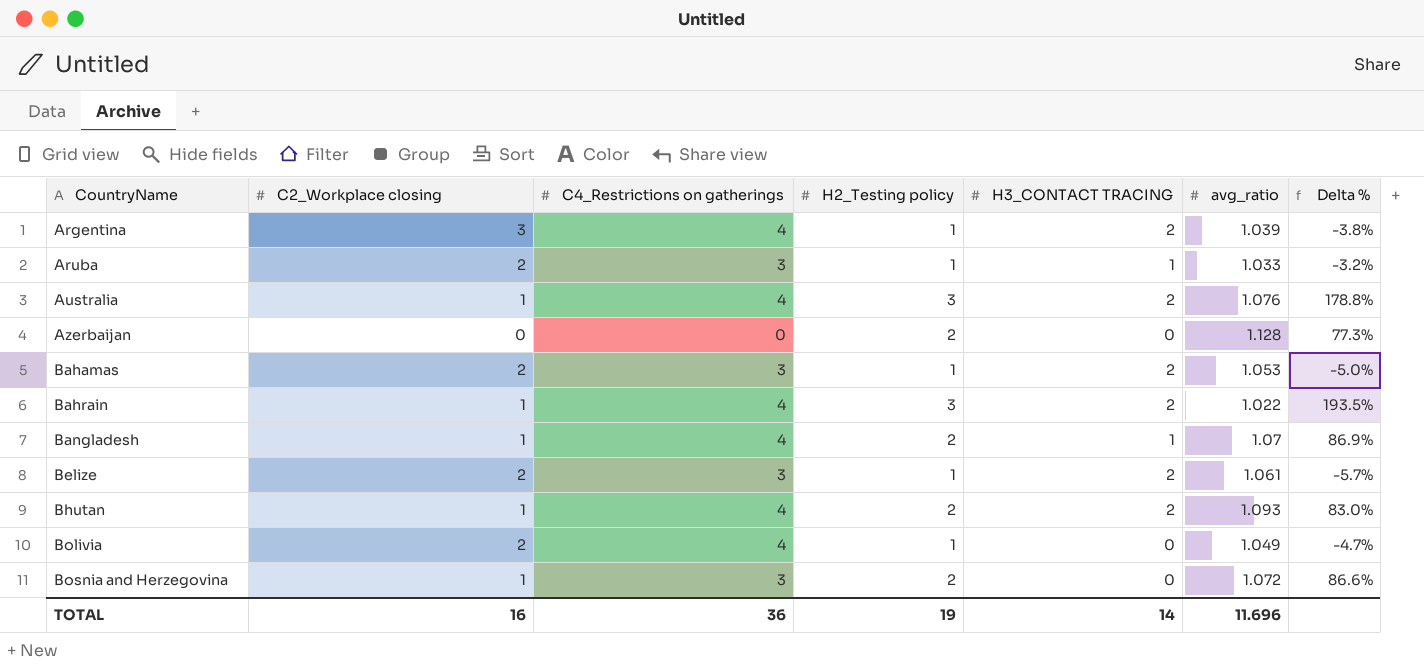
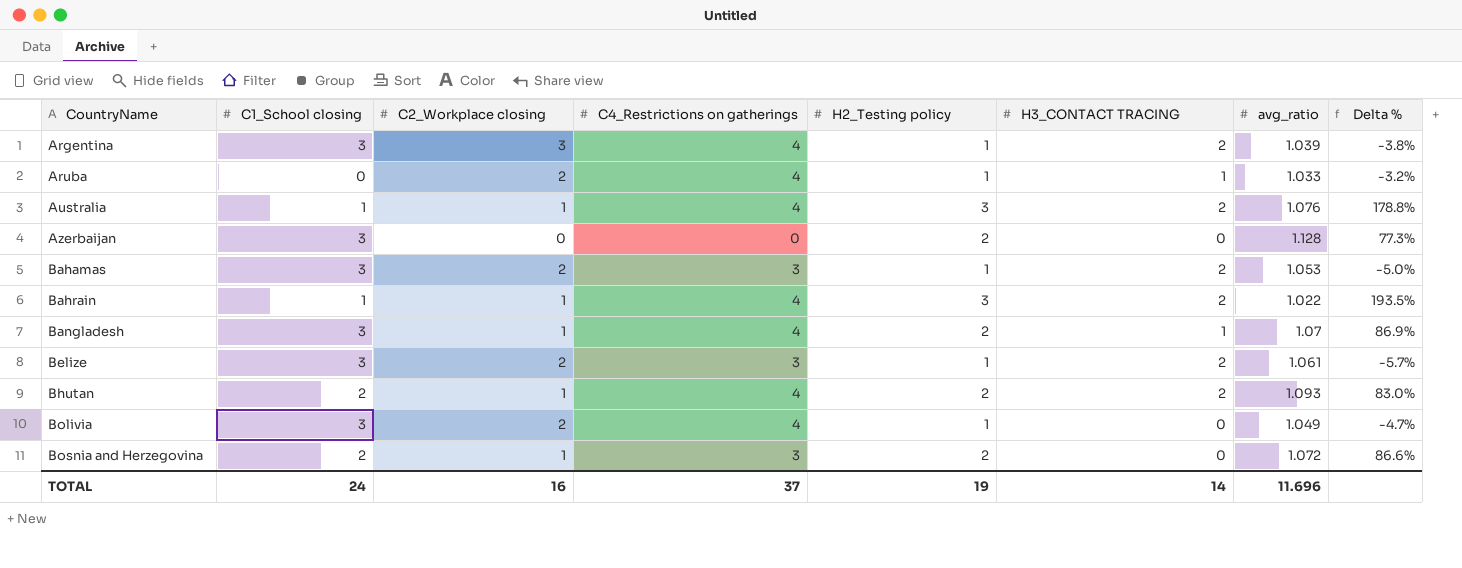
column C1_School closing | position: none -> 2
Aruba | C4_Restrictions on gatherings: 3 -> 4
TOTAL | C4_Restrictions on gatherings: 36 -> 37

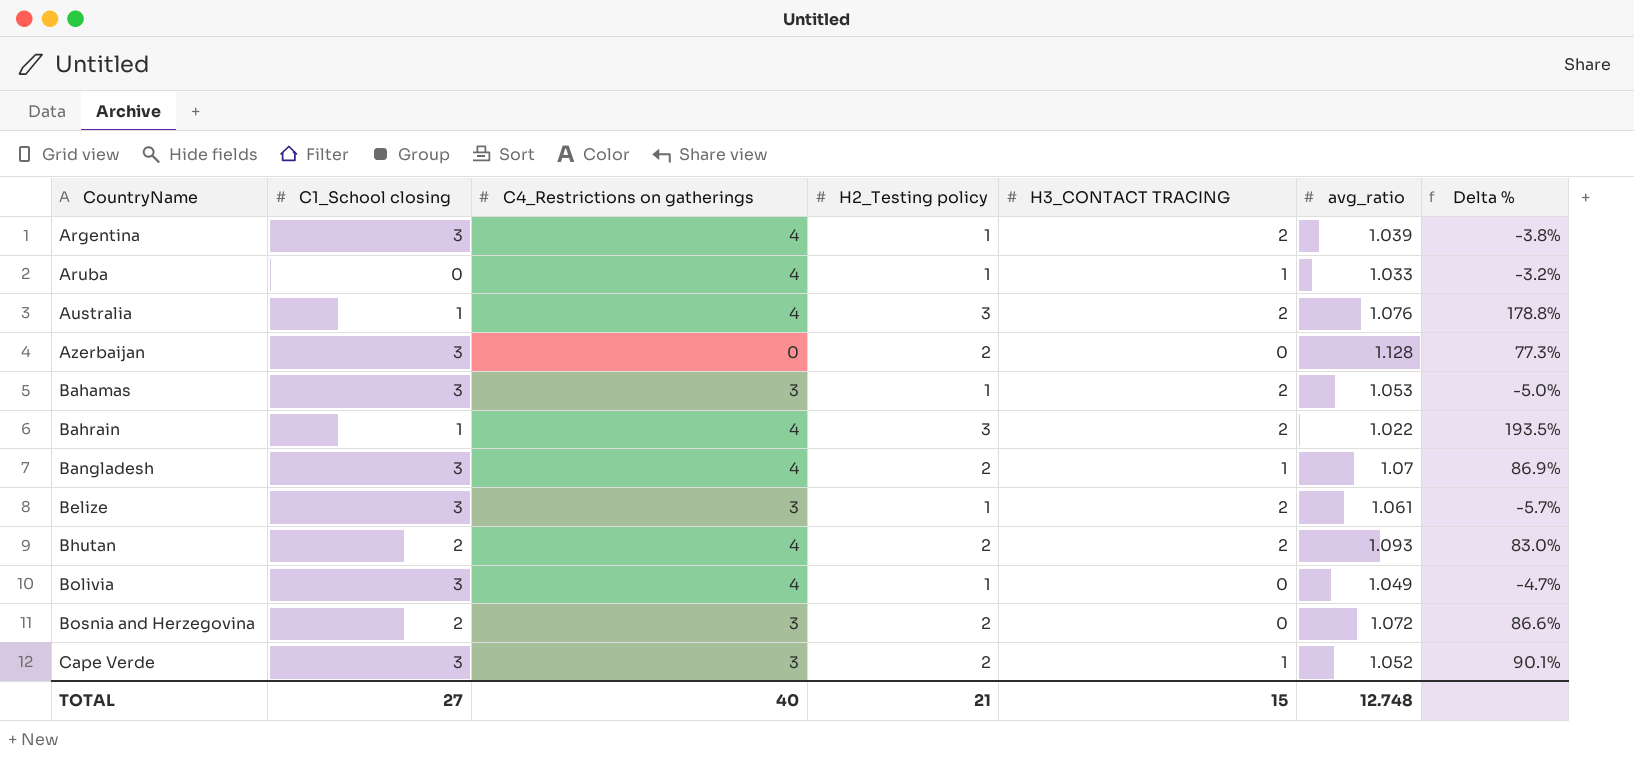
column C2_Workplace closing | position: 3 -> none
row Cape Verde: none -> 3 | 3 | 2 | 1 | 1.052 | 90.1%
TOTAL | C1_School closing: 24 -> 27
TOTAL | C4_Restrictions on gatherings: 37 -> 40
TOTAL | H2_Testing policy: 19 -> 21
TOTAL | H3_CONTACT TRACING: 14 -> 15
TOTAL | avg_ratio: 11.696 -> 12.748

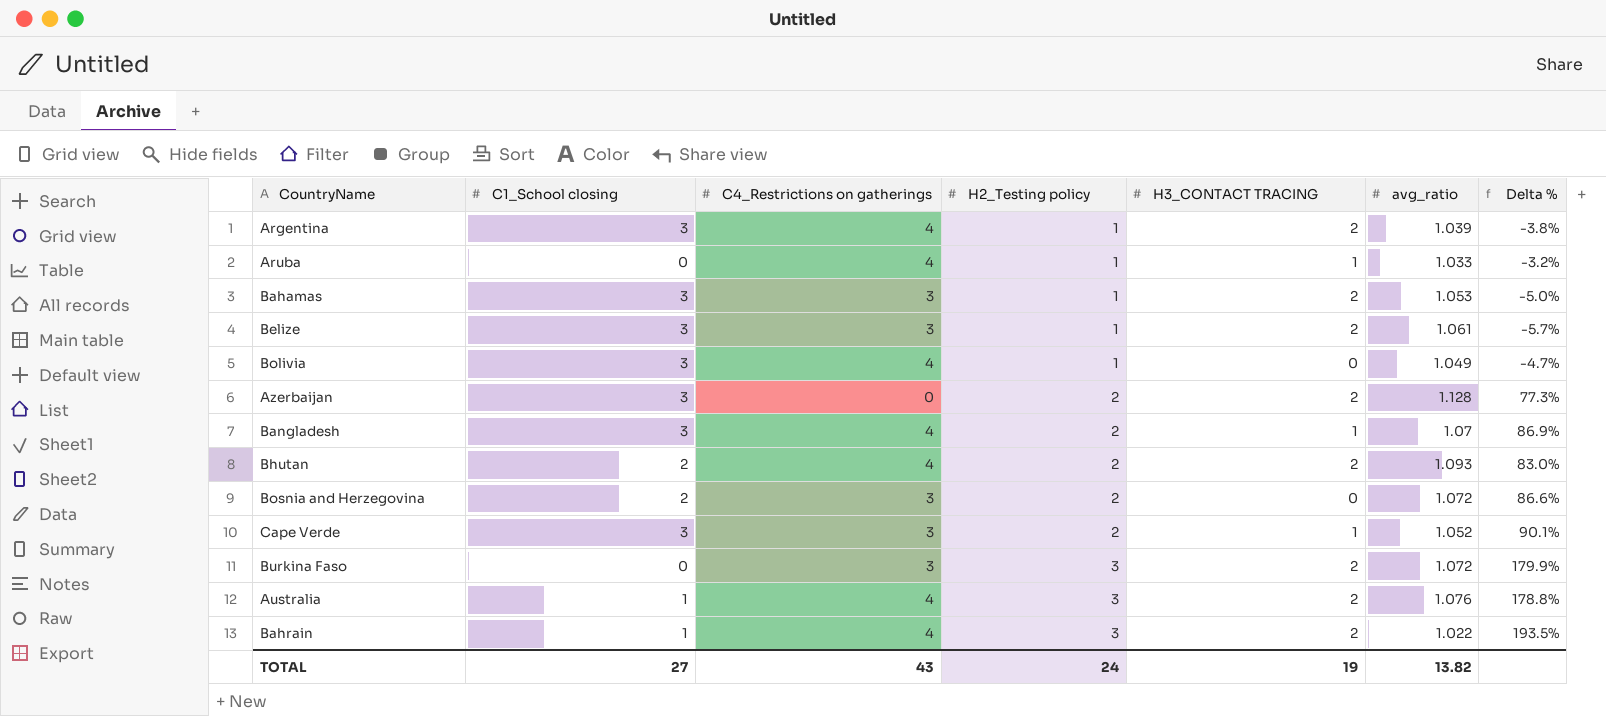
row order: CountryName ascending -> H2_Testing policy ascending
Azerbaijan | H3_CONTACT TRACING: 0 -> 2
row Burkina Faso: none -> 0 | 3 | 3 | 2 | 1.072 | 179.9%
TOTAL | C4_Restrictions on gatherings: 40 -> 43
TOTAL | H2_Testing policy: 21 -> 24
TOTAL | H3_CONTACT TRACING: 15 -> 19
TOTAL | avg_ratio: 12.748 -> 13.82

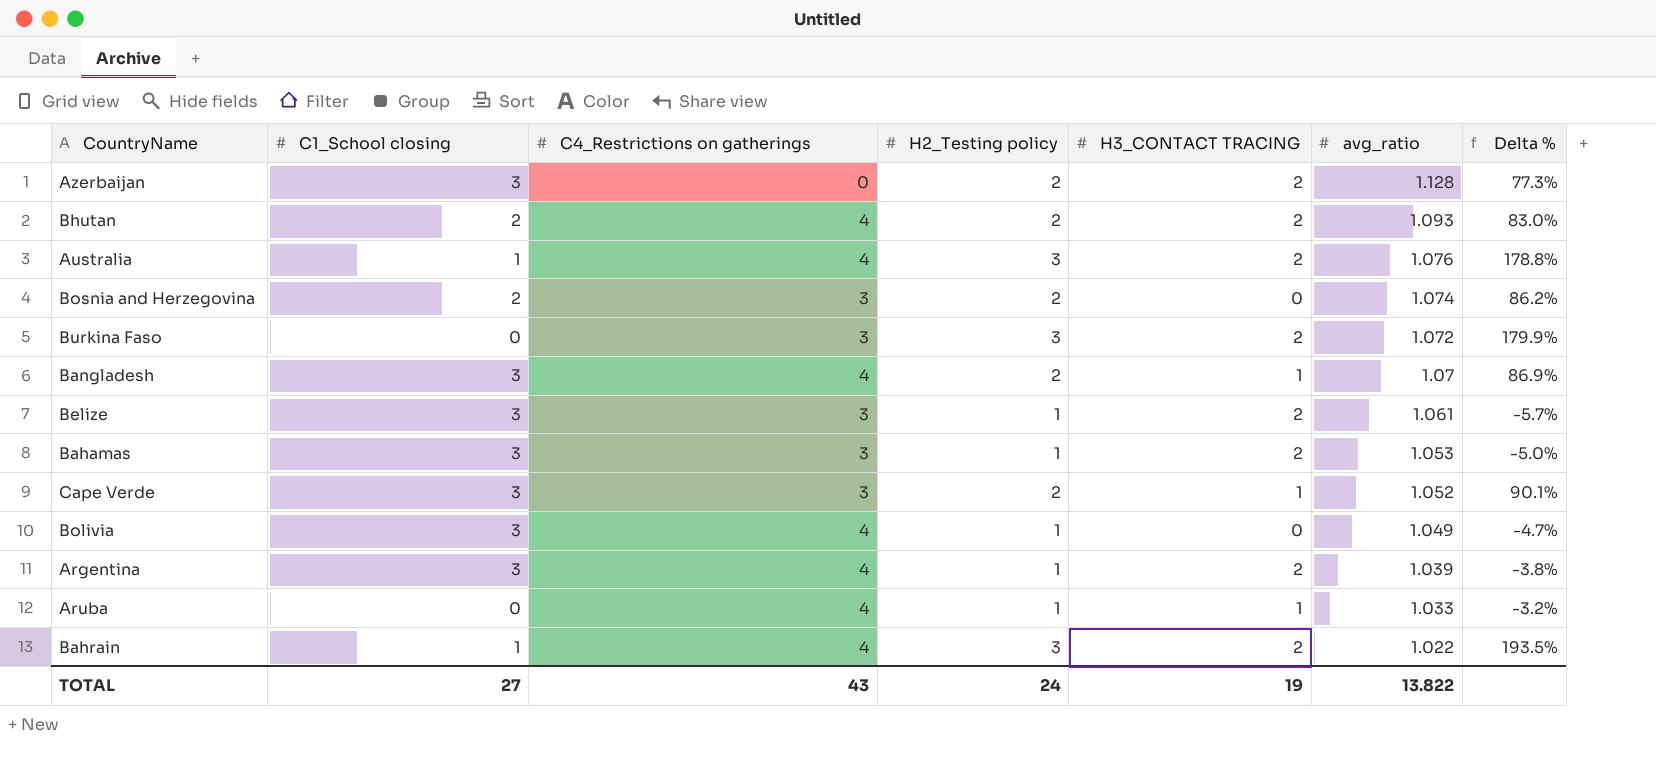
row order: H2_Testing policy ascending -> avg_ratio descending
Bosnia and Herzegovina | avg_ratio: 1.072 -> 1.074
Bosnia and Herzegovina | Delta %: 86.6% -> 86.2%
TOTAL | avg_ratio: 13.82 -> 13.822

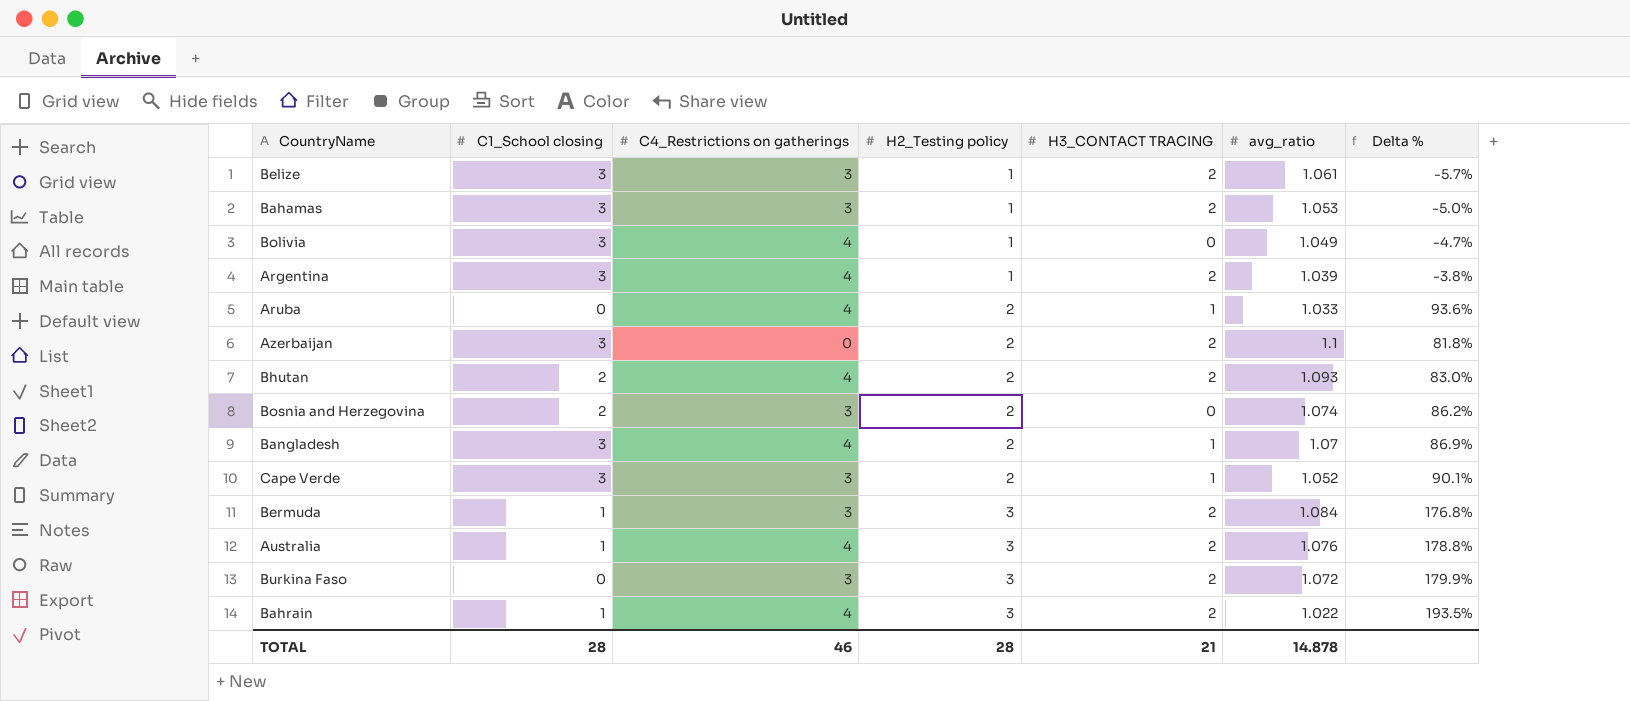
row order: avg_ratio descending -> H2_Testing policy ascending
Aruba | H2_Testing policy: 1 -> 2
Aruba | Delta %: -3.2% -> 93.6%
Azerbaijan | avg_ratio: 1.128 -> 1.1
Azerbaijan | Delta %: 77.3% -> 81.8%
row Bermuda: none -> 1 | 3 | 3 | 2 | 1.084 | 176.8%
TOTAL | C1_School closing: 27 -> 28
TOTAL | C4_Restrictions on gatherings: 43 -> 46
TOTAL | H2_Testing policy: 24 -> 28
TOTAL | H3_CONTACT TRACING: 19 -> 21
TOTAL | avg_ratio: 13.822 -> 14.878

